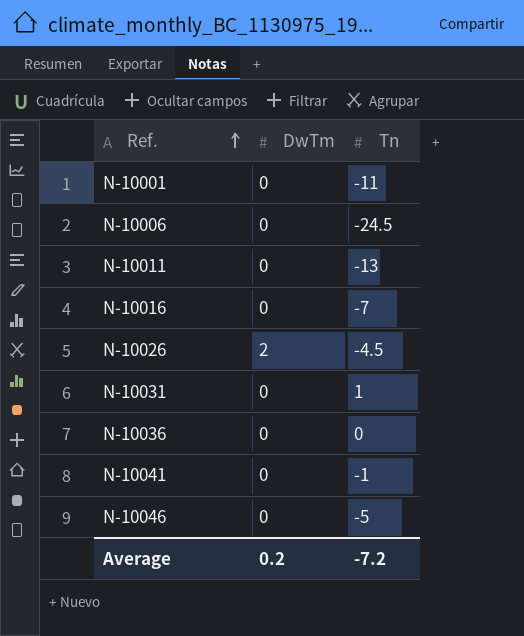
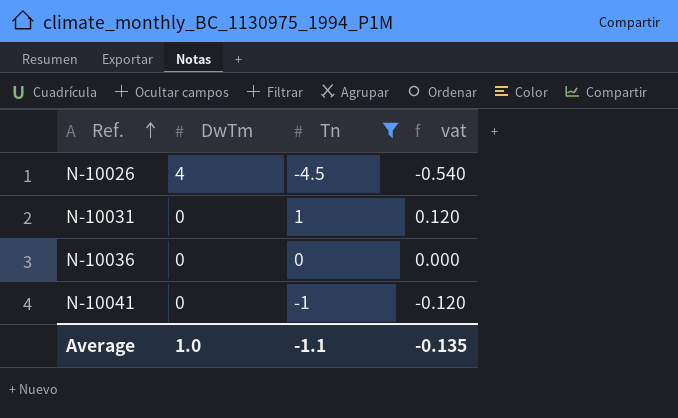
filter: none -> Tn >= -4.5
column vat | formula: none -> [Tn] * 0.12
N-10026 | DwTm: 2 -> 4
Average | DwTm: 0.2 -> 1.0
Average | Tn: -7.2 -> -1.1

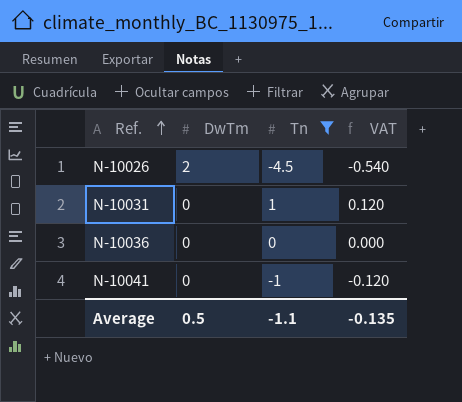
column name: vat -> VAT
N-10026 | DwTm: 4 -> 2
Average | DwTm: 1.0 -> 0.5

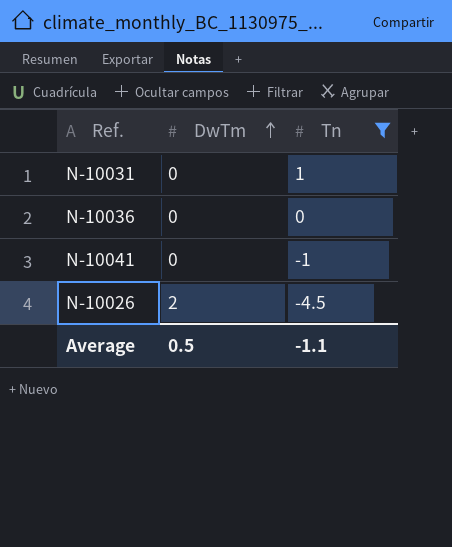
row order: Ref. ascending -> DwTm ascending
column VAT | formula: [Tn] * 0.12 -> none

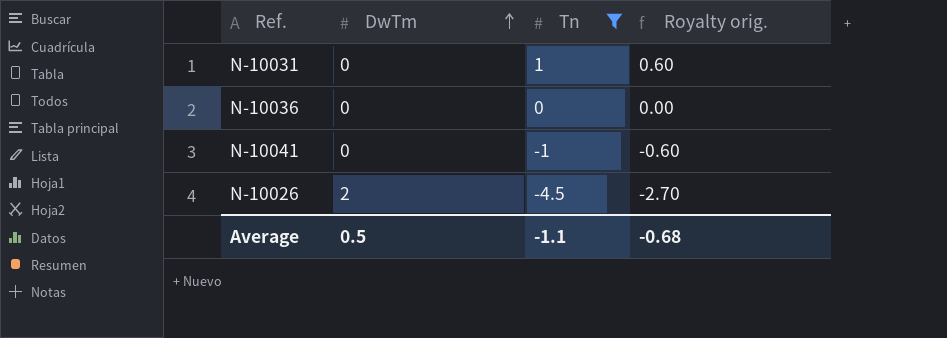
column Royalty orig. | formula: none -> [Tn] * 0.6

